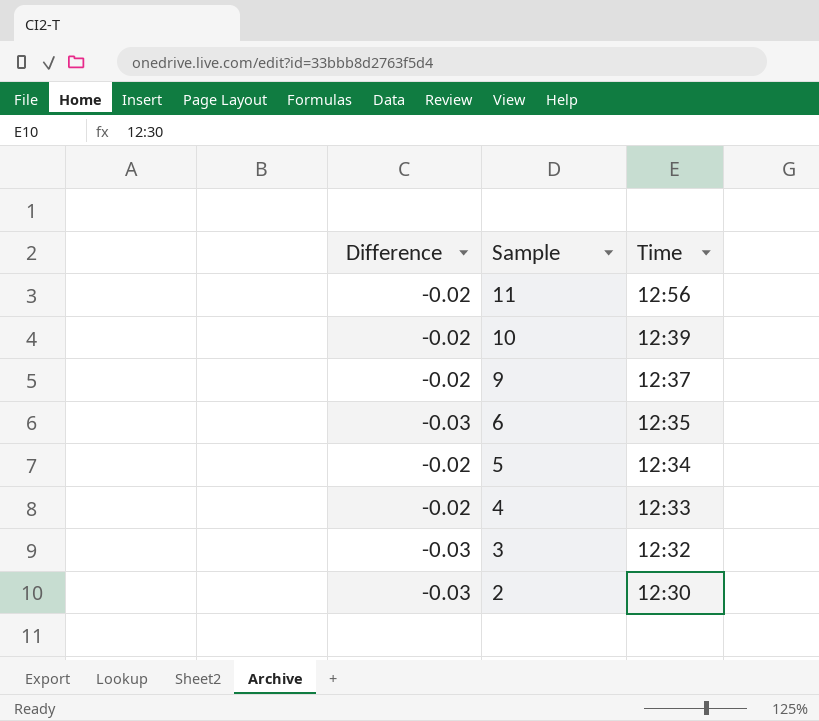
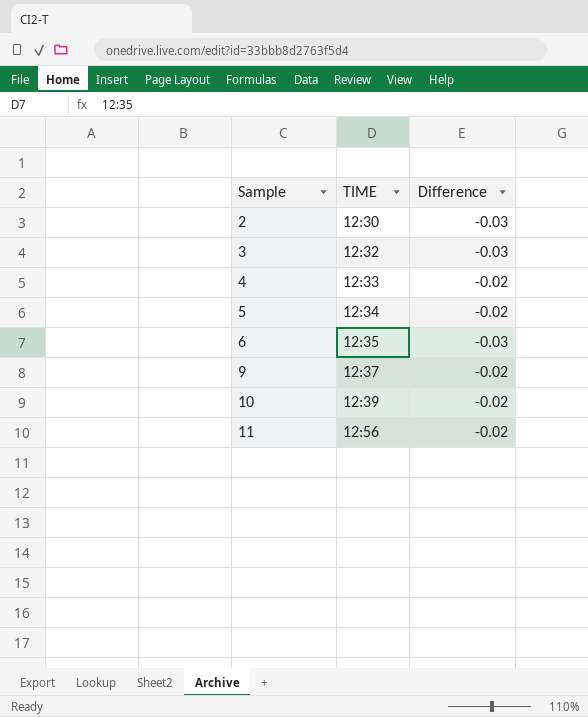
row order: Sample descending -> Sample ascending
column name: Time -> TIME
column Difference | position: 1 -> 3

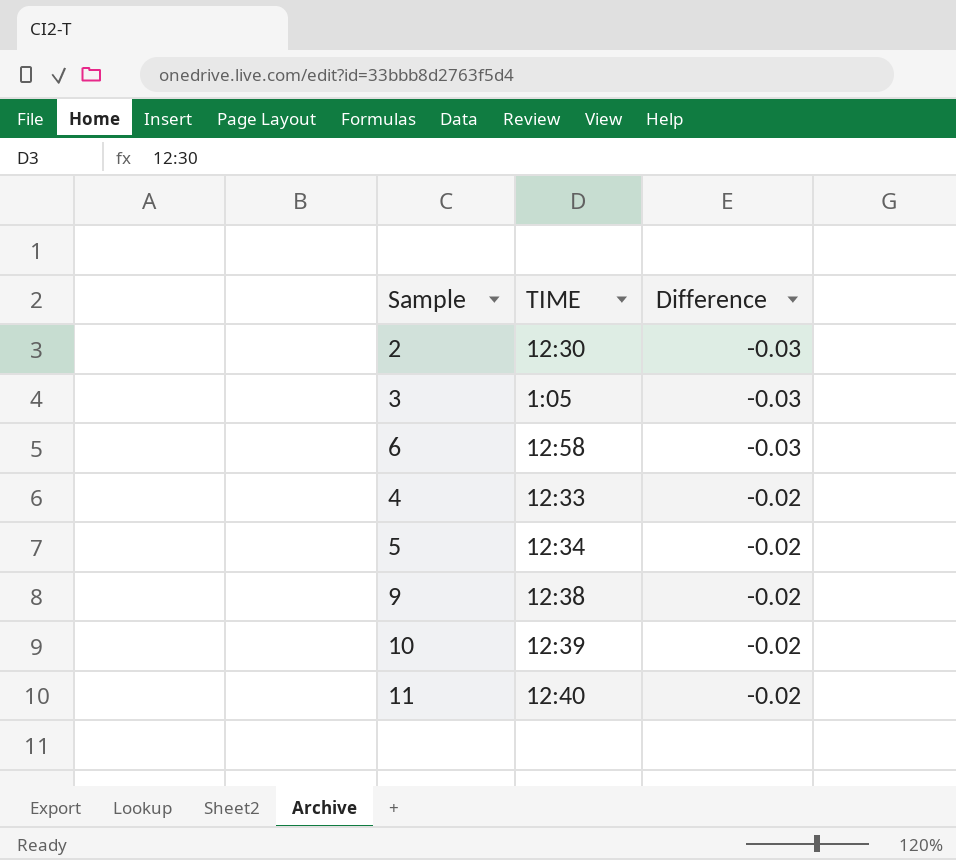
row order: Sample ascending -> Difference ascending
3 | TIME: 12:32 -> 1:05
6 | TIME: 12:35 -> 12:58
9 | TIME: 12:37 -> 12:38
11 | TIME: 12:56 -> 12:40

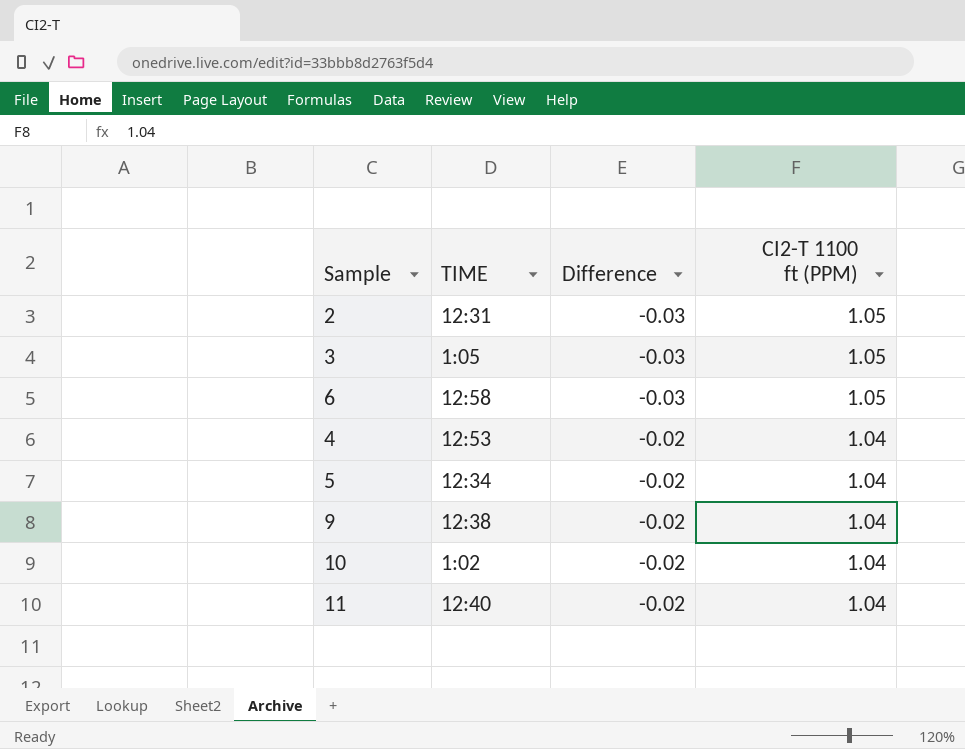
column CI2-T 1100 ft (PPM) | position: none -> 4
2 | TIME: 12:30 -> 12:31
4 | TIME: 12:33 -> 12:53
10 | TIME: 12:39 -> 1:02

